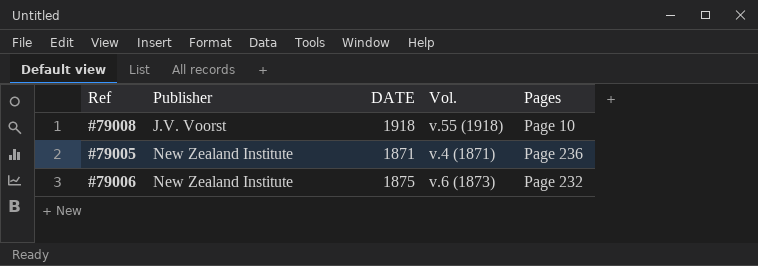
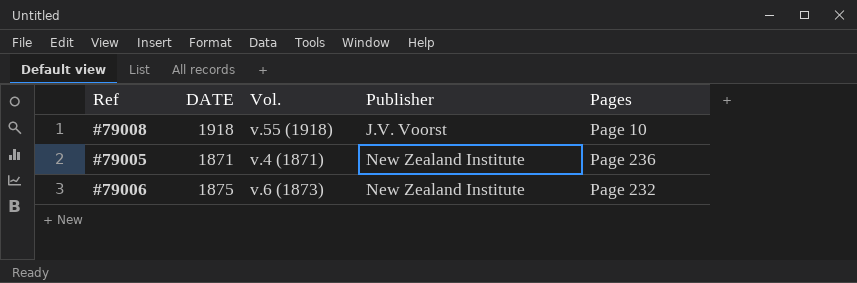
column Publisher | position: 2 -> 4

